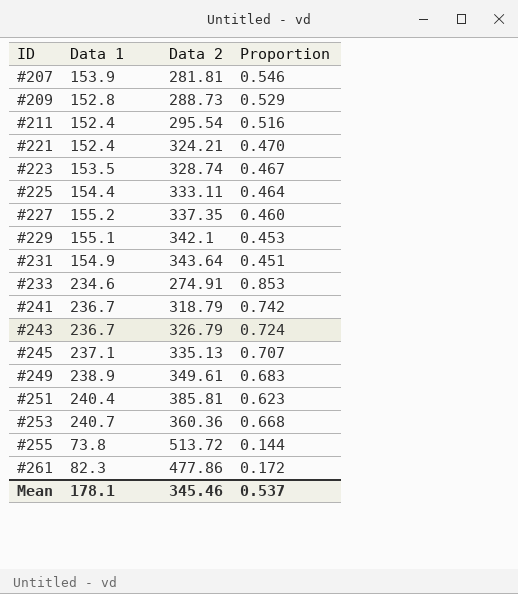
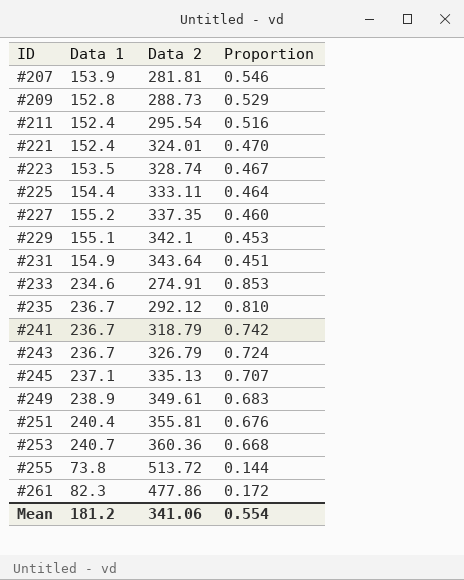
#221 | Data 2: 324.21 -> 324.01
row #235: none -> 236.7 | 292.12 | 0.810
#251 | Data 2: 385.81 -> 355.81
#251 | Proportion: 0.623 -> 0.676
Mean | Data 1: 178.1 -> 181.2
Mean | Data 2: 345.46 -> 341.06
Mean | Proportion: 0.537 -> 0.554

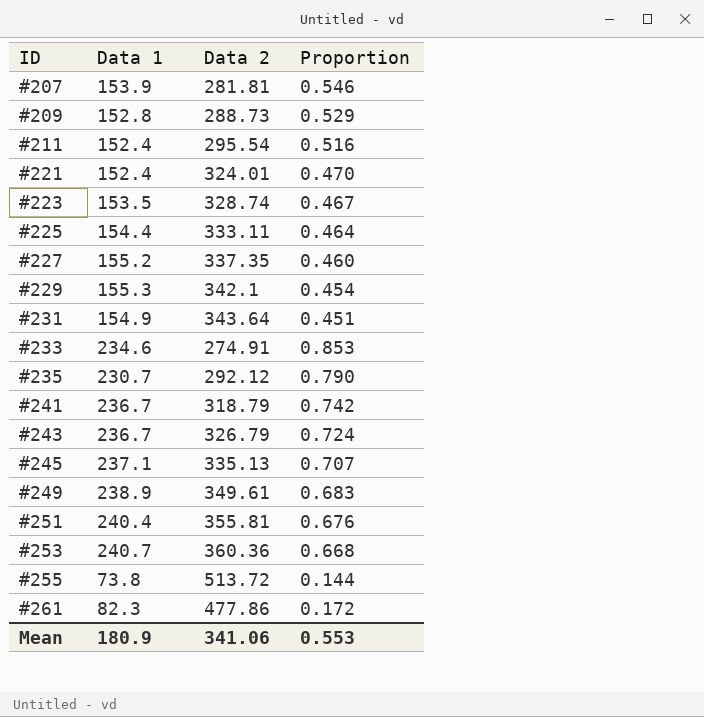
#229 | Data 1: 155.1 -> 155.3
#229 | Proportion: 0.453 -> 0.454
#235 | Data 1: 236.7 -> 230.7
#235 | Proportion: 0.810 -> 0.790
Mean | Data 1: 181.2 -> 180.9
Mean | Proportion: 0.554 -> 0.553

